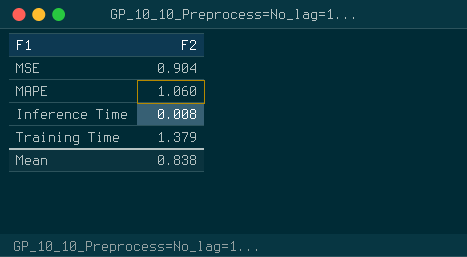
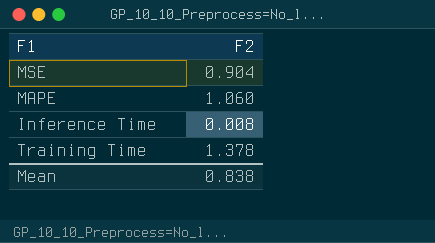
Training Time | F2: 1.379 -> 1.378

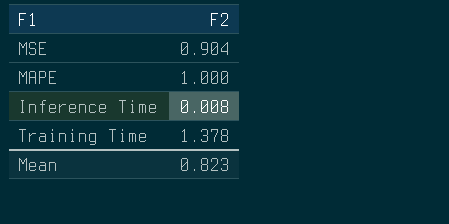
MAPE | F2: 1.060 -> 1.000
Mean | F2: 0.838 -> 0.823

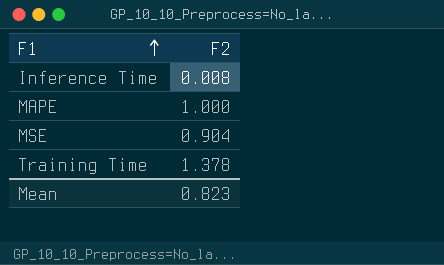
row order: none -> F1 ascending

